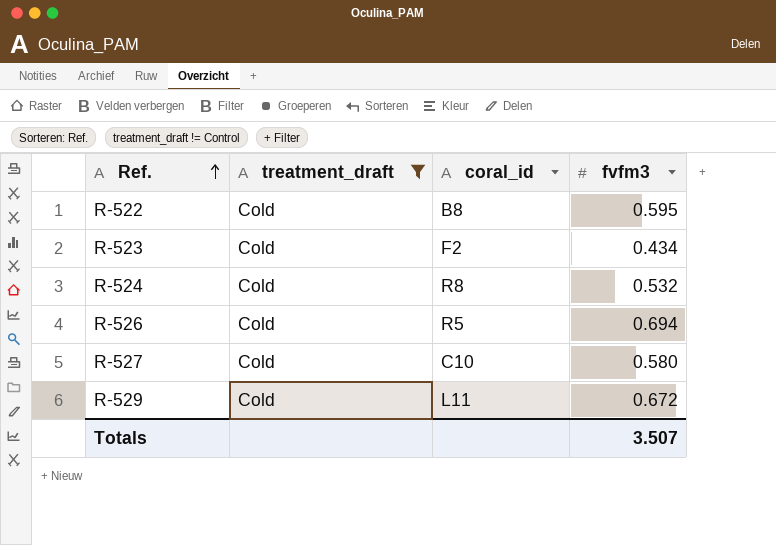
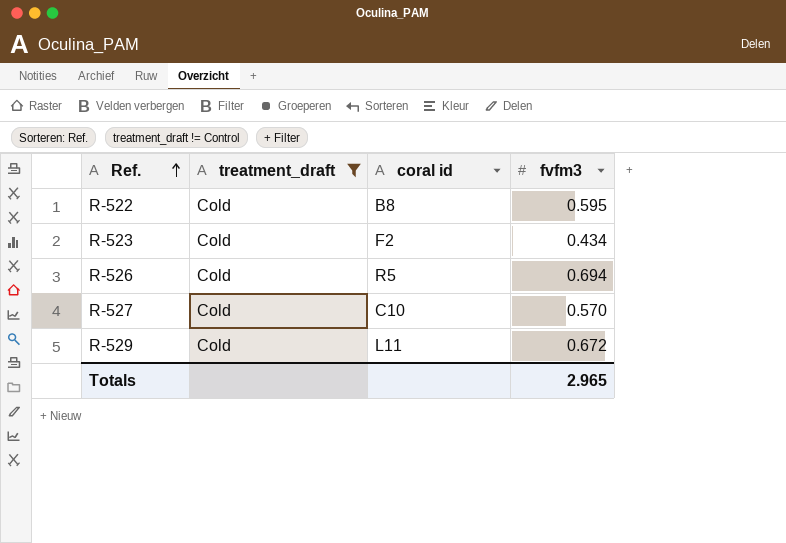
column name: coral_id -> coral id
row R-524: Cold | R8 | 0.532 -> none
R-527 | fvfm3: 0.580 -> 0.570
Totals | fvfm3: 3.507 -> 2.965

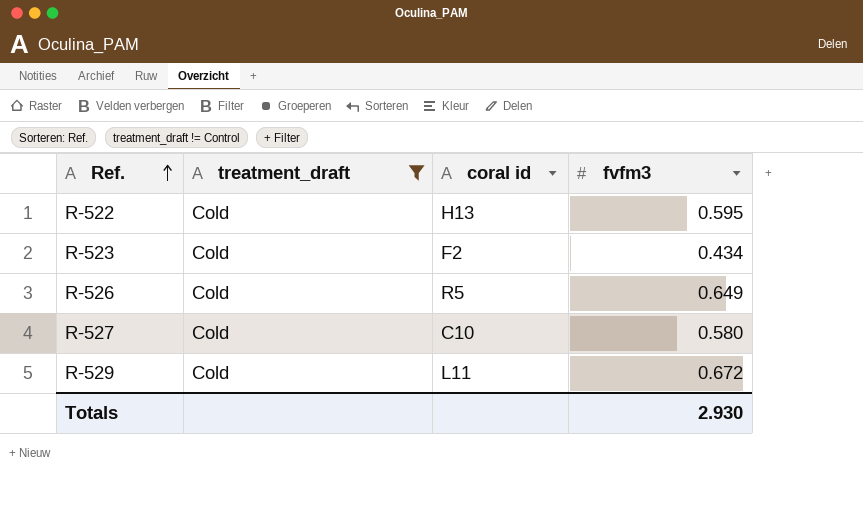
R-522 | coral id: B8 -> H13
R-526 | fvfm3: 0.694 -> 0.649
R-527 | fvfm3: 0.570 -> 0.580
Totals | fvfm3: 2.965 -> 2.930

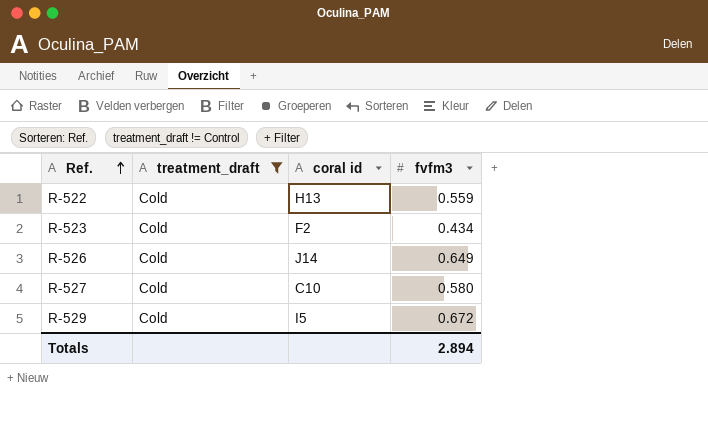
R-522 | fvfm3: 0.595 -> 0.559
R-526 | coral id: R5 -> J14
R-529 | coral id: L11 -> I5
Totals | fvfm3: 2.930 -> 2.894

